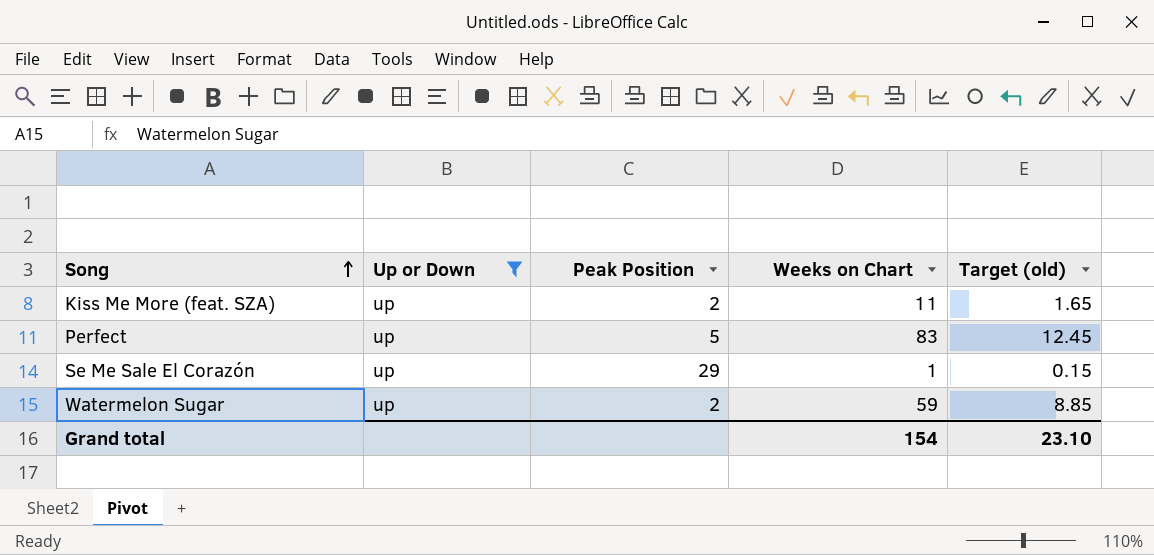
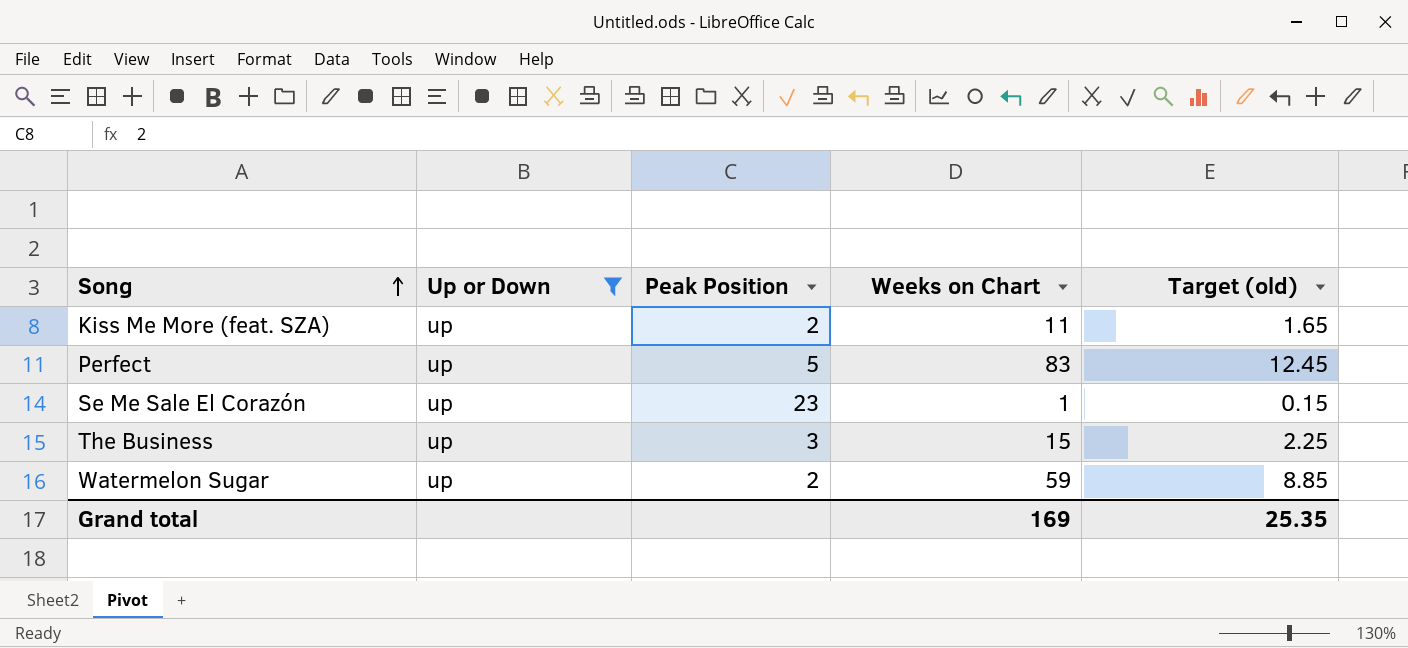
Se Me Sale El Corazón | Peak Position: 29 -> 23
row The Business: none -> up | 3 | 15 | 2.25
Grand total | Weeks on Chart: 154 -> 169
Grand total | Target (old): 23.10 -> 25.35

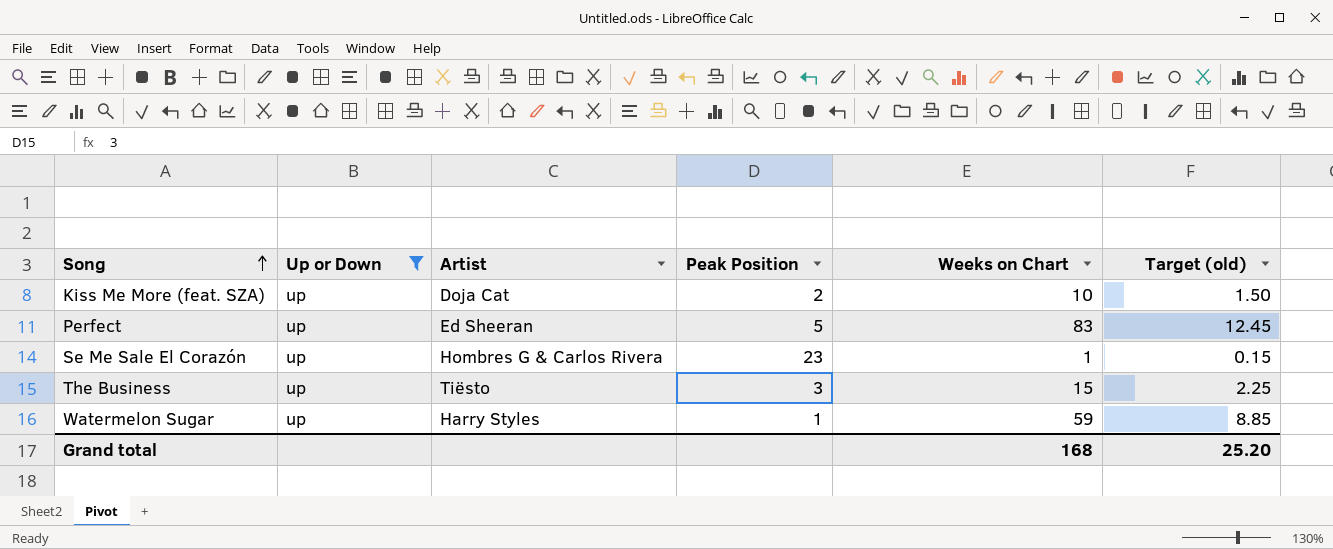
column Artist | position: none -> 3
Kiss Me More (feat. SZA) | Weeks on Chart: 11 -> 10
Kiss Me More (feat. SZA) | Target (old): 1.65 -> 1.50
Watermelon Sugar | Peak Position: 2 -> 1
Grand total | Weeks on Chart: 169 -> 168
Grand total | Target (old): 25.35 -> 25.20

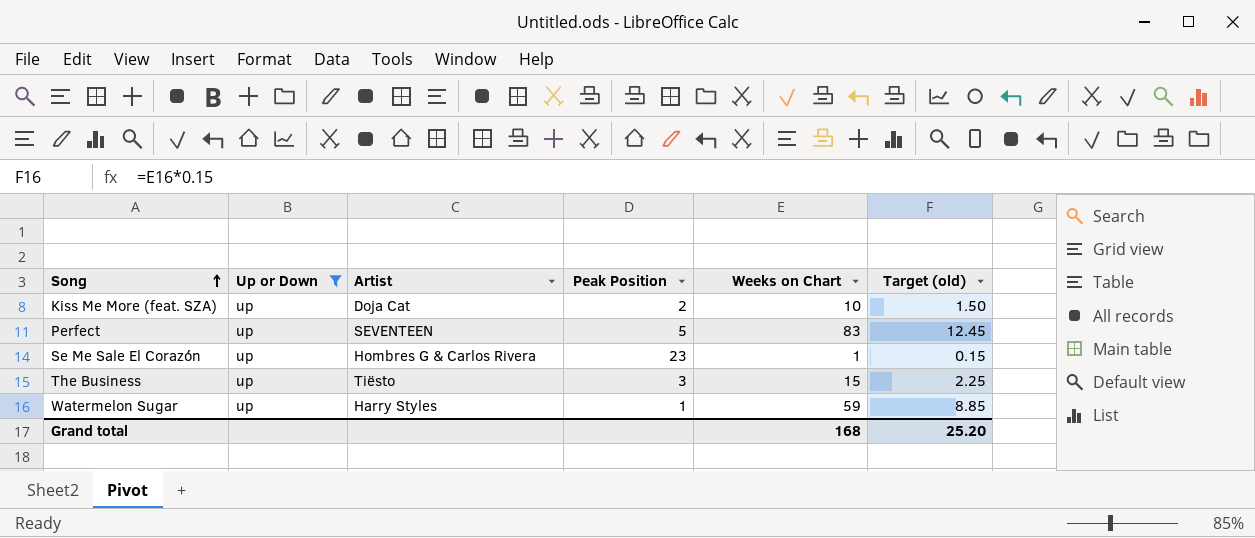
Perfect | Artist: Ed Sheeran -> SEVENTEEN

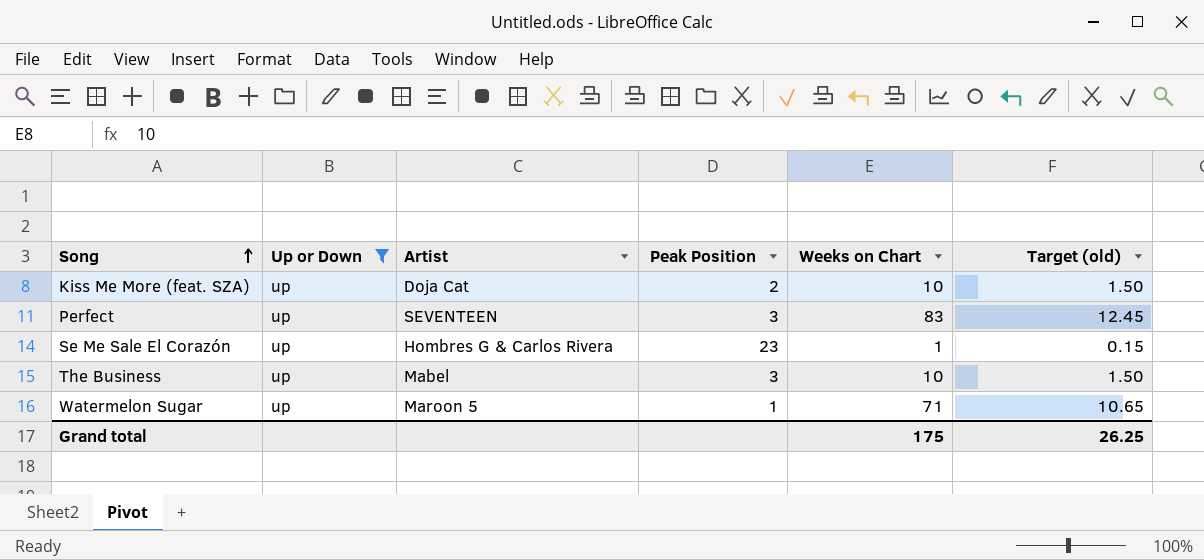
Perfect | Peak Position: 5 -> 3
The Business | Artist: Tiësto -> Mabel
The Business | Weeks on Chart: 15 -> 10
The Business | Target (old): 2.25 -> 1.50
Watermelon Sugar | Artist: Harry Styles -> Maroon 5
Watermelon Sugar | Weeks on Chart: 59 -> 71
Watermelon Sugar | Target (old): 8.85 -> 10.65
Grand total | Weeks on Chart: 168 -> 175
Grand total | Target (old): 25.20 -> 26.25

